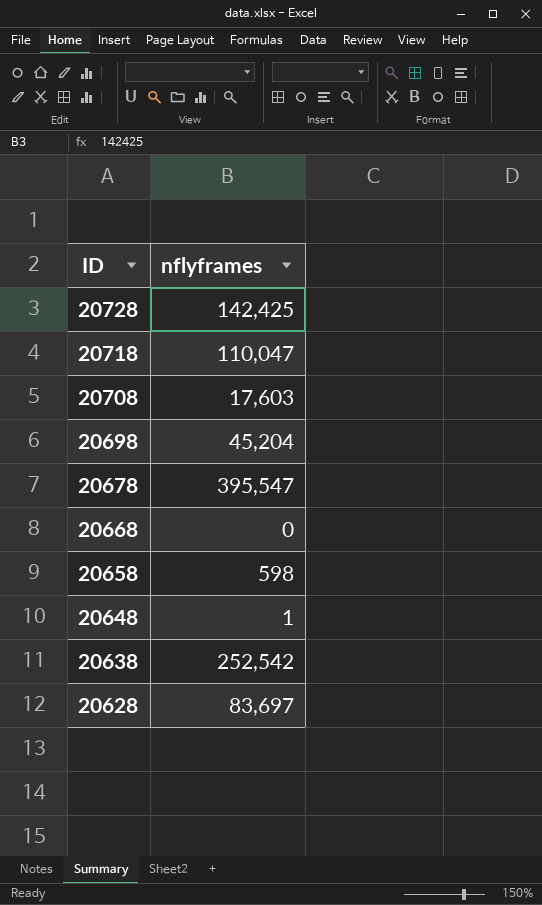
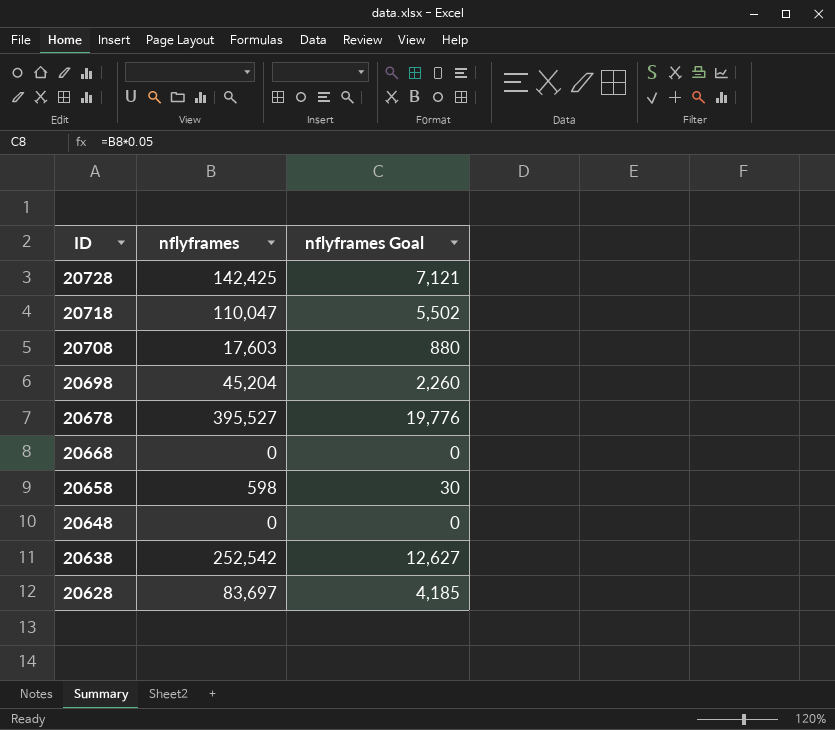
column nflyframes Goal | formula: none -> [nflyframes] * 0.05
20678 | nflyframes: 395,547 -> 395,527
20648 | nflyframes: 1 -> 0

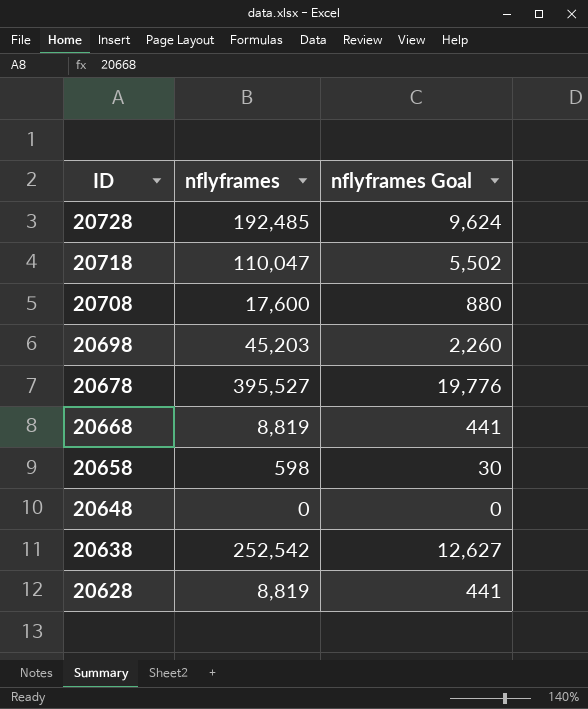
20728 | nflyframes: 142,425 -> 192,485
20728 | nflyframes Goal: 7,121 -> 9,624
20708 | nflyframes: 17,603 -> 17,600
20698 | nflyframes: 45,204 -> 45,203
20668 | nflyframes: 0 -> 8,819
20668 | nflyframes Goal: 0 -> 441
20628 | nflyframes: 83,697 -> 8,819
20628 | nflyframes Goal: 4,185 -> 441

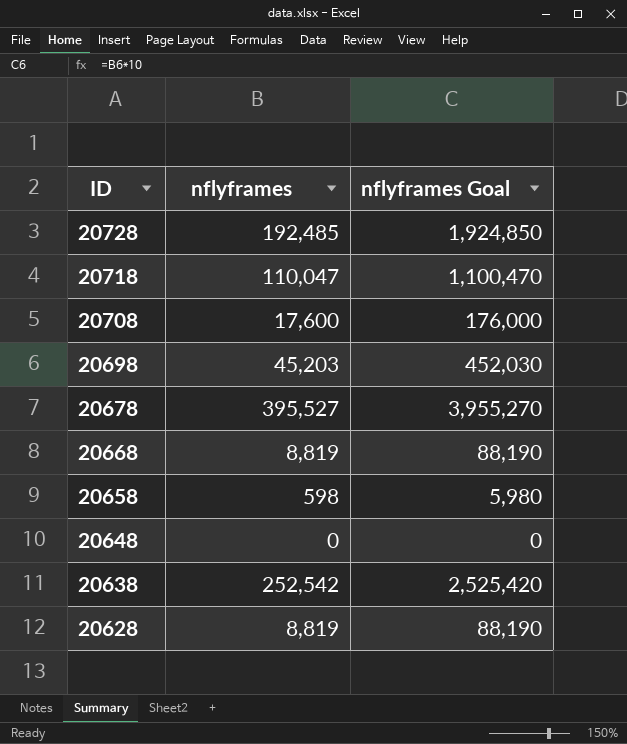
column nflyframes Goal | formula: [nflyframes] * 0.05 -> [nflyframes] * 10

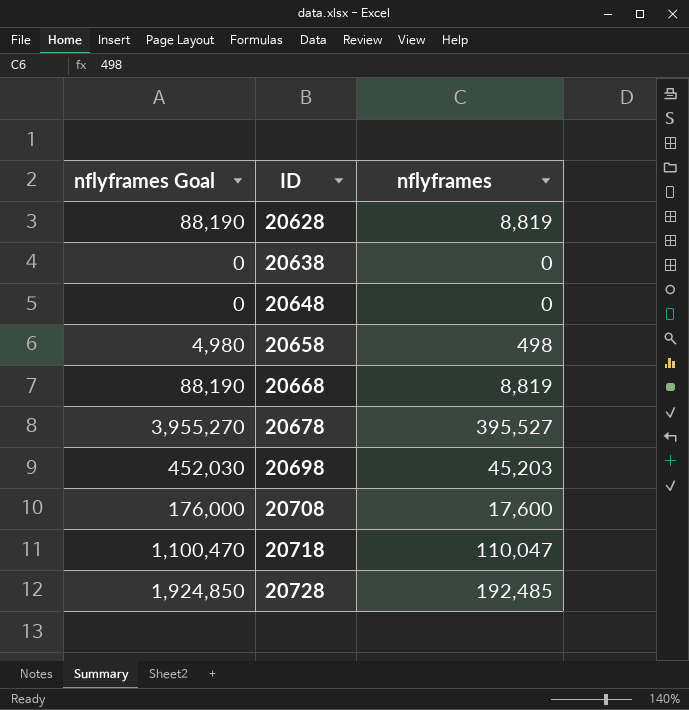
row order: ID descending -> ID ascending
column nflyframes Goal | position: 3 -> 1
20638 | nflyframes Goal: 2,525,420 -> 0
20638 | nflyframes: 252,542 -> 0
20658 | nflyframes Goal: 5,980 -> 4,980
20658 | nflyframes: 598 -> 498

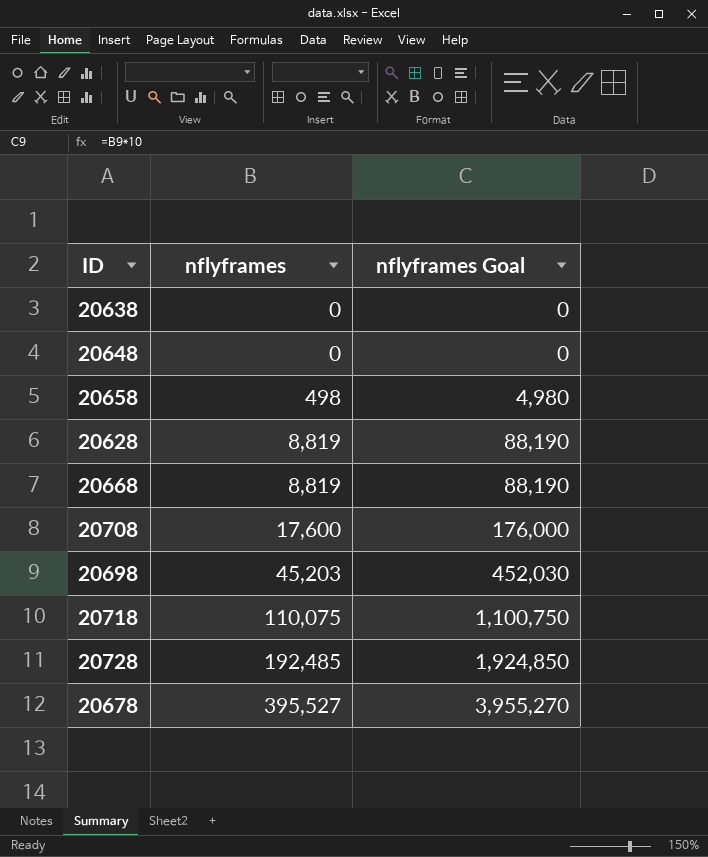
row order: ID ascending -> nflyframes ascending
column nflyframes Goal | position: 1 -> 3
20718 | nflyframes: 110,047 -> 110,075
20718 | nflyframes Goal: 1,100,470 -> 1,100,750

